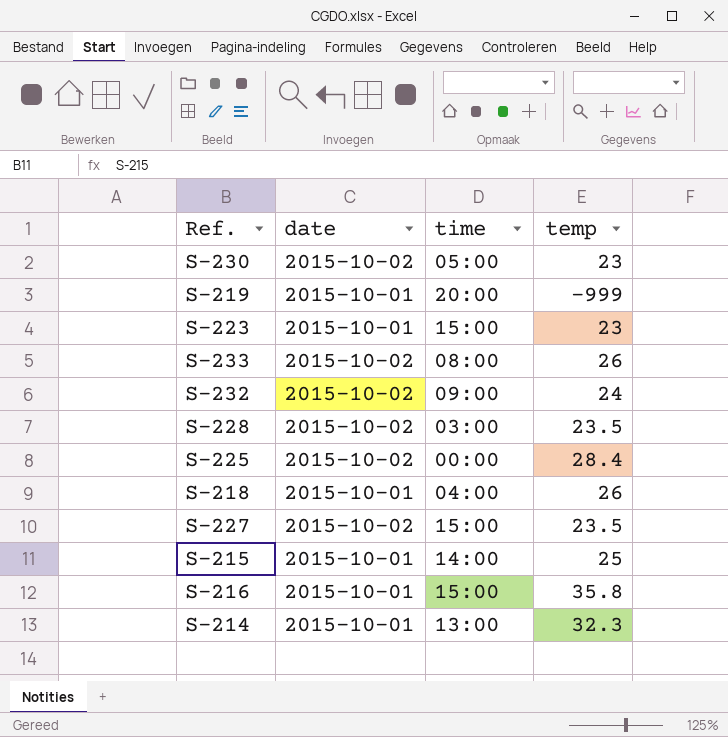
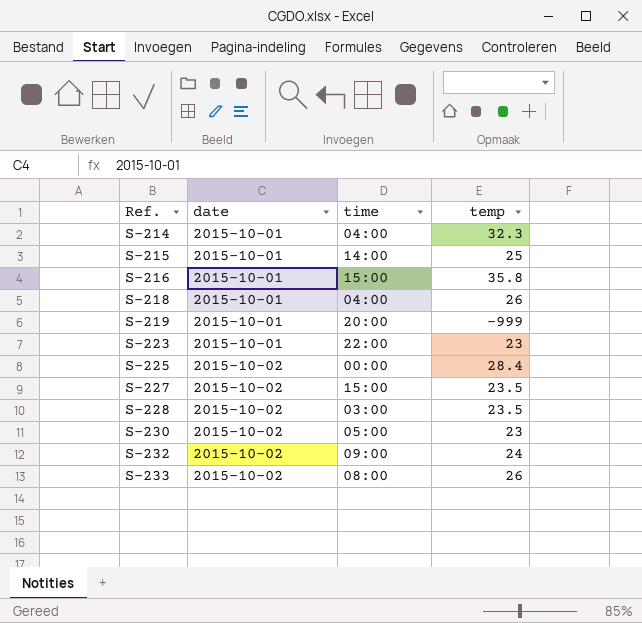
row order: none -> Ref. ascending
S-214 | time: 13:00 -> 04:00
S-223 | time: 15:00 -> 22:00

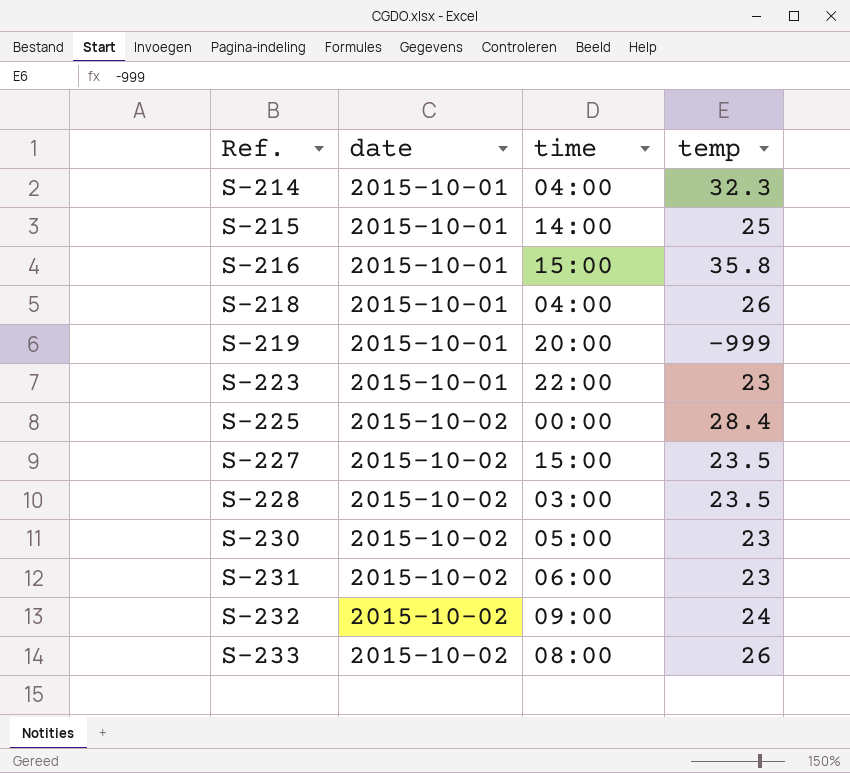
row S-231: none -> 2015-10-02 | 06:00 | 23

